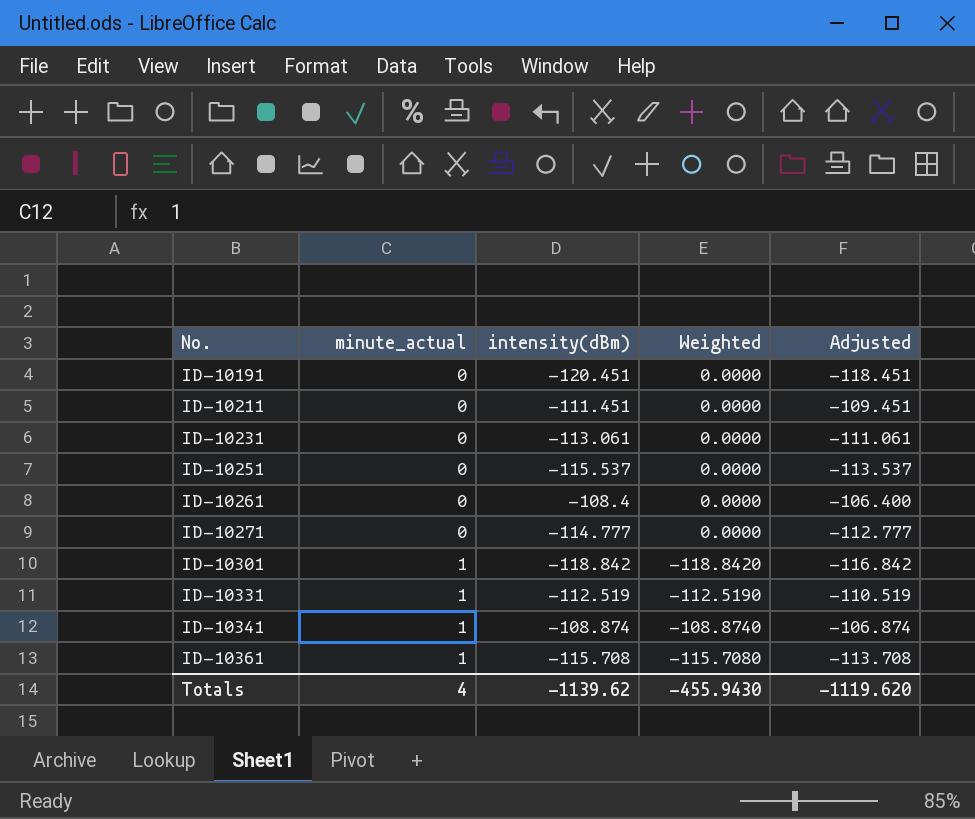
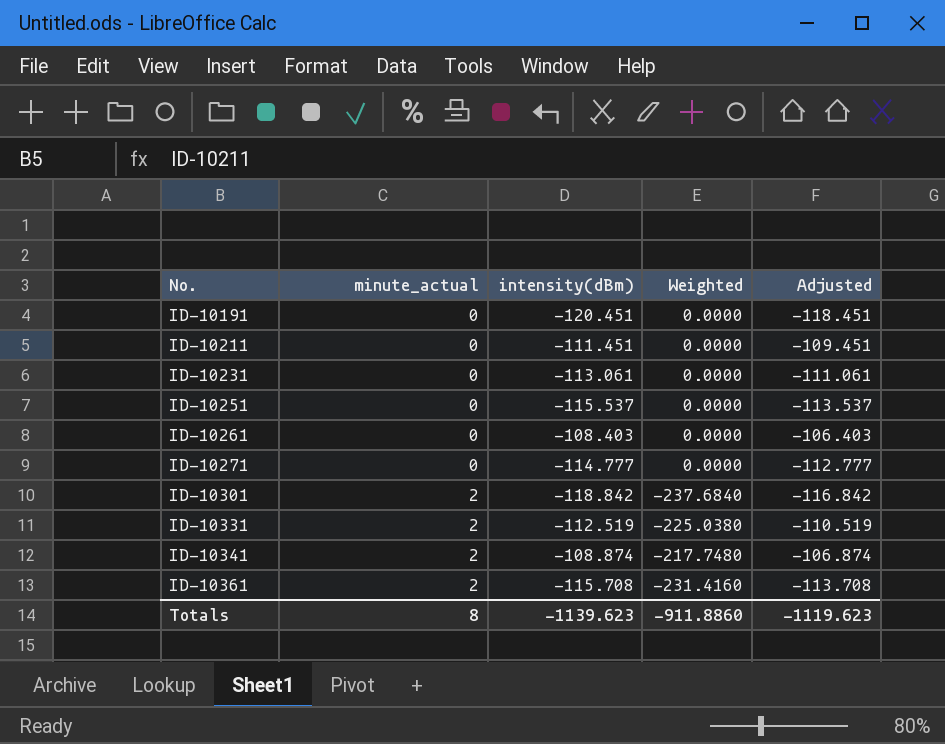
ID-10261 | intensity(dBm): -108.4 -> -108.403
ID-10261 | Adjusted: -106.400 -> -106.403
ID-10301 | minute_actual: 1 -> 2
ID-10301 | Weighted: -118.8420 -> -237.6840
ID-10331 | minute_actual: 1 -> 2
ID-10331 | Weighted: -112.5190 -> -225.0380
ID-10341 | minute_actual: 1 -> 2
ID-10341 | Weighted: -108.8740 -> -217.7480
ID-10361 | minute_actual: 1 -> 2
ID-10361 | Weighted: -115.7080 -> -231.4160
Totals | minute_actual: 4 -> 8
Totals | intensity(dBm): -1139.62 -> -1139.623
Totals | Weighted: -455.9430 -> -911.8860
Totals | Adjusted: -1119.620 -> -1119.623

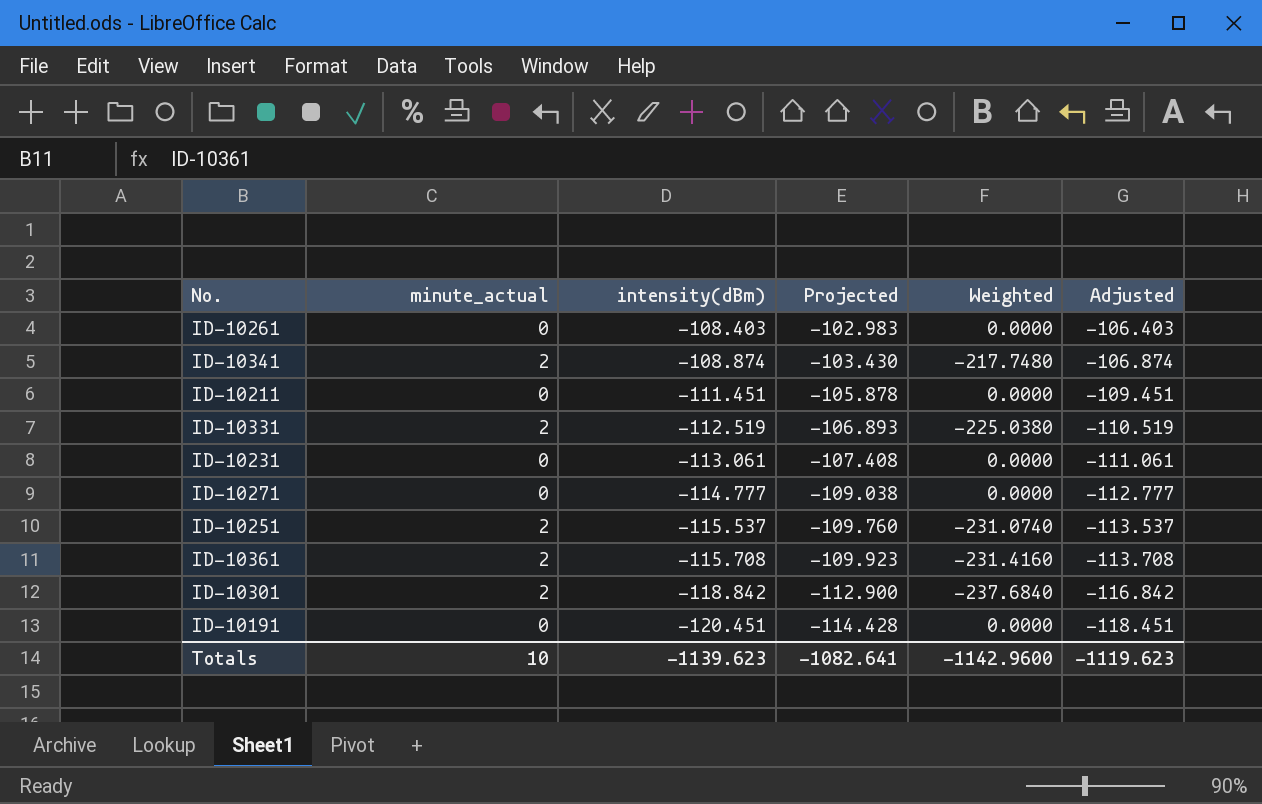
row order: No. ascending -> intensity(dBm) descending
column Projected | formula: none -> [intensity(dBm)] * 0.95
ID-10251 | minute_actual: 0 -> 2
ID-10251 | Weighted: 0.0000 -> -231.0740
Totals | minute_actual: 8 -> 10
Totals | Weighted: -911.8860 -> -1142.9600

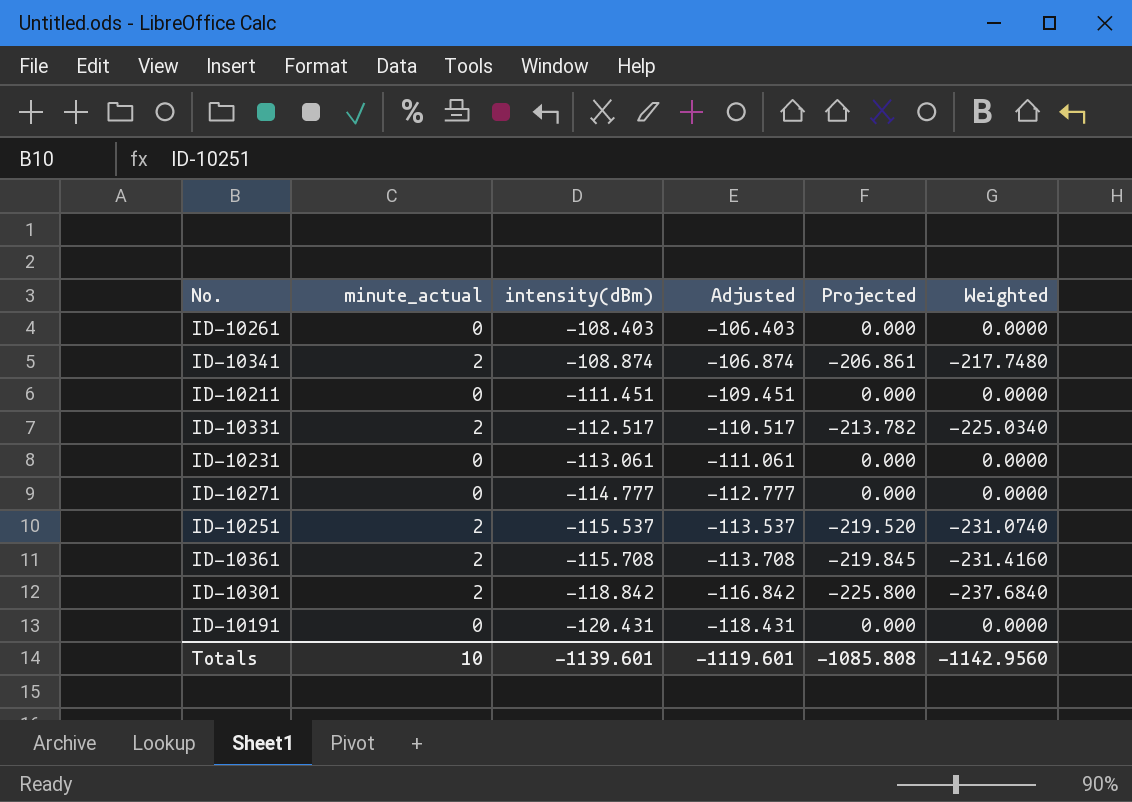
column Adjusted | position: 6 -> 4
column Projected | formula: [intensity(dBm)] * 0.95 -> [Weighted] * 0.95
ID-10331 | intensity(dBm): -112.519 -> -112.517
ID-10331 | Adjusted: -110.519 -> -110.517
ID-10331 | Weighted: -225.0380 -> -225.0340
ID-10191 | intensity(dBm): -120.451 -> -120.431
ID-10191 | Adjusted: -118.451 -> -118.431
Totals | intensity(dBm): -1139.623 -> -1139.601
Totals | Adjusted: -1119.623 -> -1119.601
Totals | Projected: -1082.641 -> -1085.808
Totals | Weighted: -1142.9600 -> -1142.9560

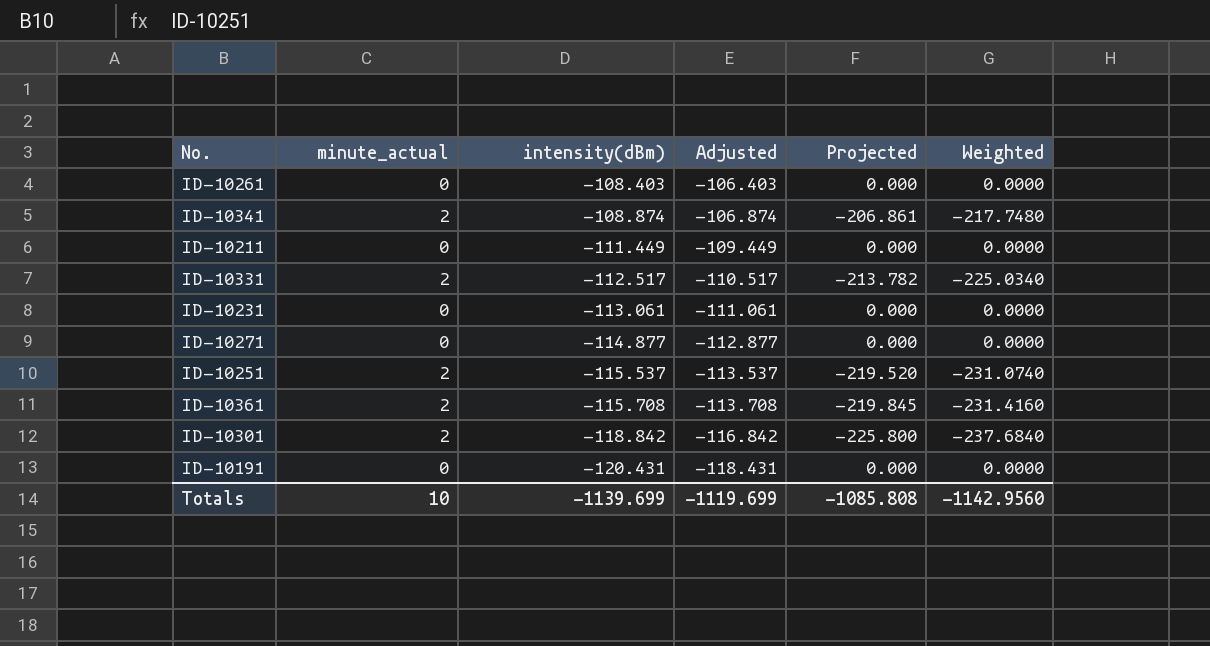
ID-10211 | intensity(dBm): -111.451 -> -111.449
ID-10211 | Adjusted: -109.451 -> -109.449
ID-10271 | intensity(dBm): -114.777 -> -114.877
ID-10271 | Adjusted: -112.777 -> -112.877
Totals | intensity(dBm): -1139.601 -> -1139.699
Totals | Adjusted: -1119.601 -> -1119.699

